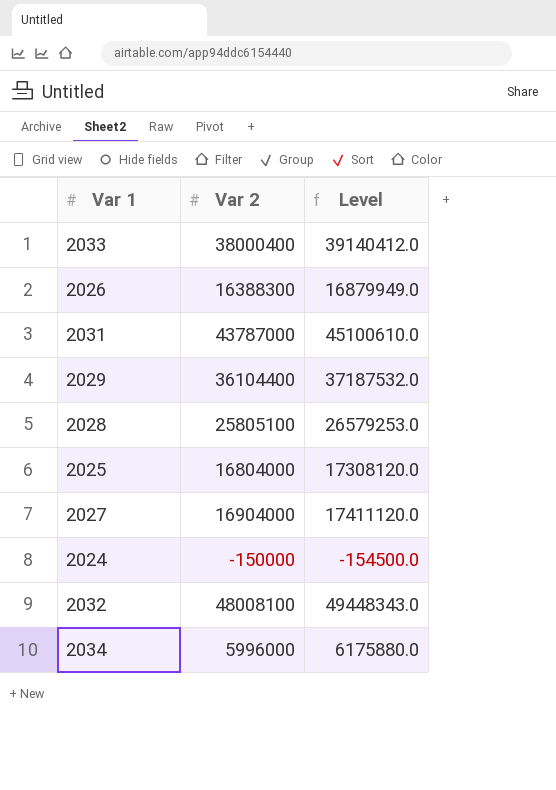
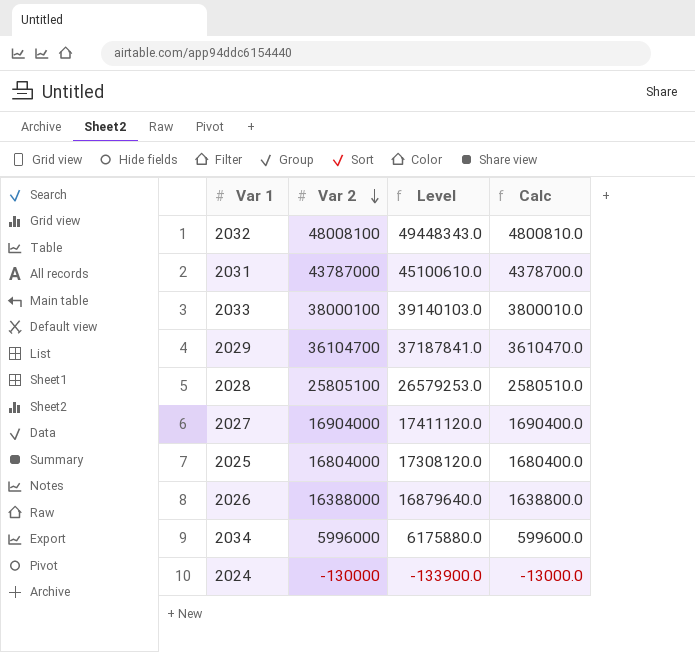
row order: none -> Var 2 descending
column Calc | formula: none -> [Var 2] * 0.1
2033 | Var 2: 38000400 -> 38000100
2033 | Level: 39140412.0 -> 39140103.0
2029 | Var 2: 36104400 -> 36104700
2029 | Level: 37187532.0 -> 37187841.0
2026 | Var 2: 16388300 -> 16388000
2026 | Level: 16879949.0 -> 16879640.0
2024 | Var 2: -150000 -> -130000
2024 | Level: -154500.0 -> -133900.0

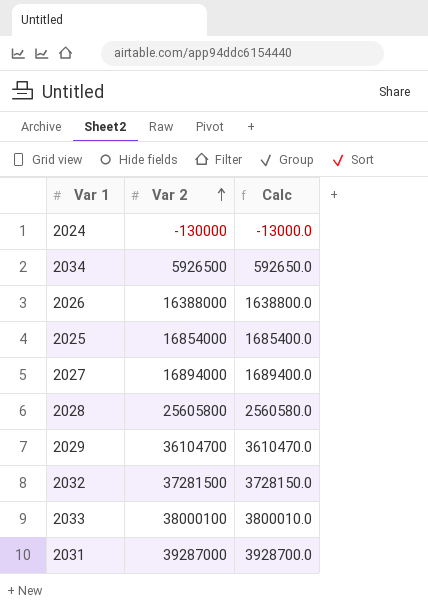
row order: Var 2 descending -> Var 2 ascending
column Level | formula: [Var 2] * 1.03 -> none
2034 | Var 2: 5996000 -> 5926500
2034 | Calc: 599600.0 -> 592650.0
2025 | Var 2: 16804000 -> 16854000
2025 | Calc: 1680400.0 -> 1685400.0
2027 | Var 2: 16904000 -> 16894000
2027 | Calc: 1690400.0 -> 1689400.0
2028 | Var 2: 25805100 -> 25605800
2028 | Calc: 2580510.0 -> 2560580.0
2032 | Var 2: 48008100 -> 37281500
2032 | Calc: 4800810.0 -> 3728150.0
2031 | Var 2: 43787000 -> 39287000
2031 | Calc: 4378700.0 -> 3928700.0

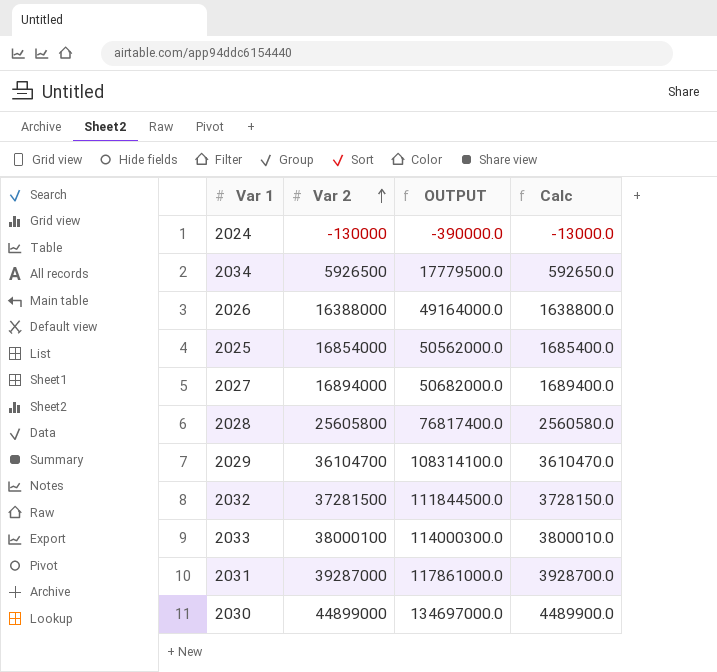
column OUTPUT | formula: none -> [Var 2] * 3
row 2030: none -> 44899000 | 134697000.0 | 4489900.0

